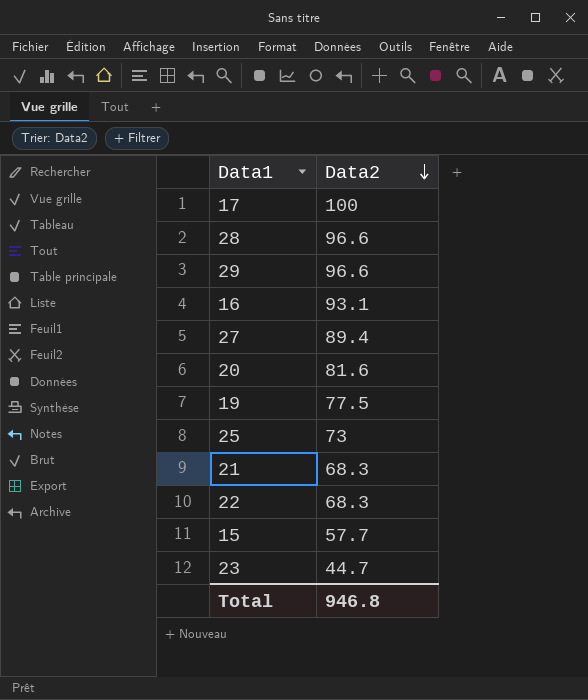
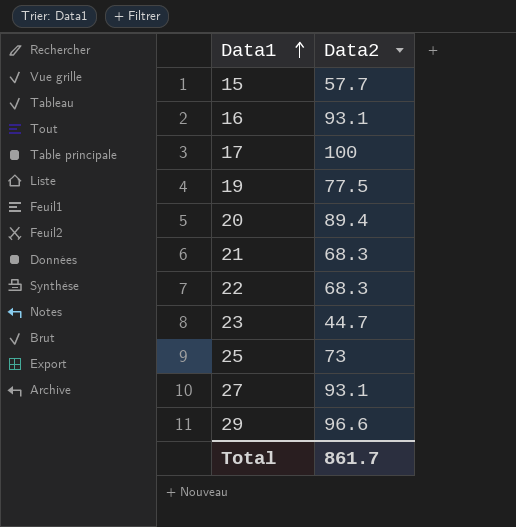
row order: Data2 descending -> Data1 ascending
row 28: 96.6 -> none
20 | Data2: 81.6 -> 89.4
27 | Data2: 89.4 -> 93.1
Total | Data2: 946.8 -> 861.7

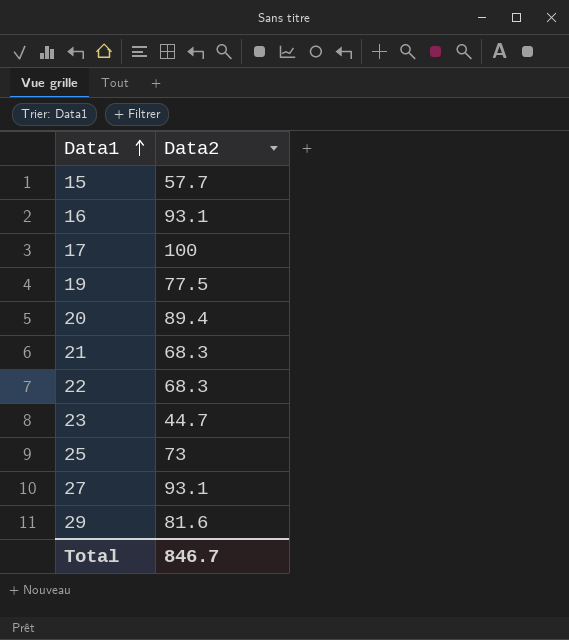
29 | Data2: 96.6 -> 81.6
Total | Data2: 861.7 -> 846.7

